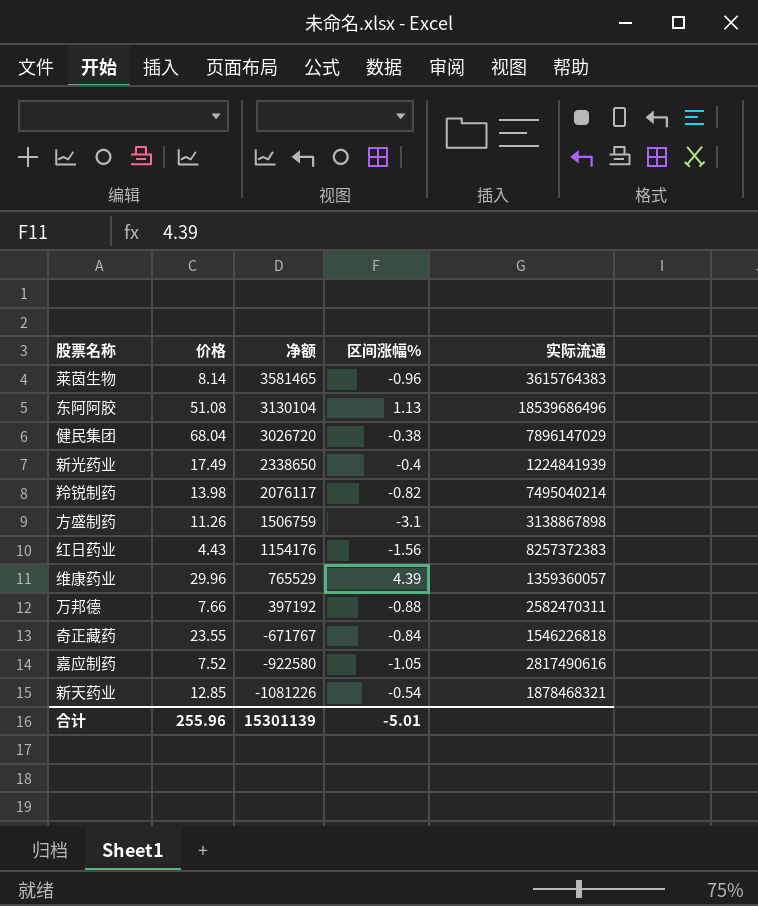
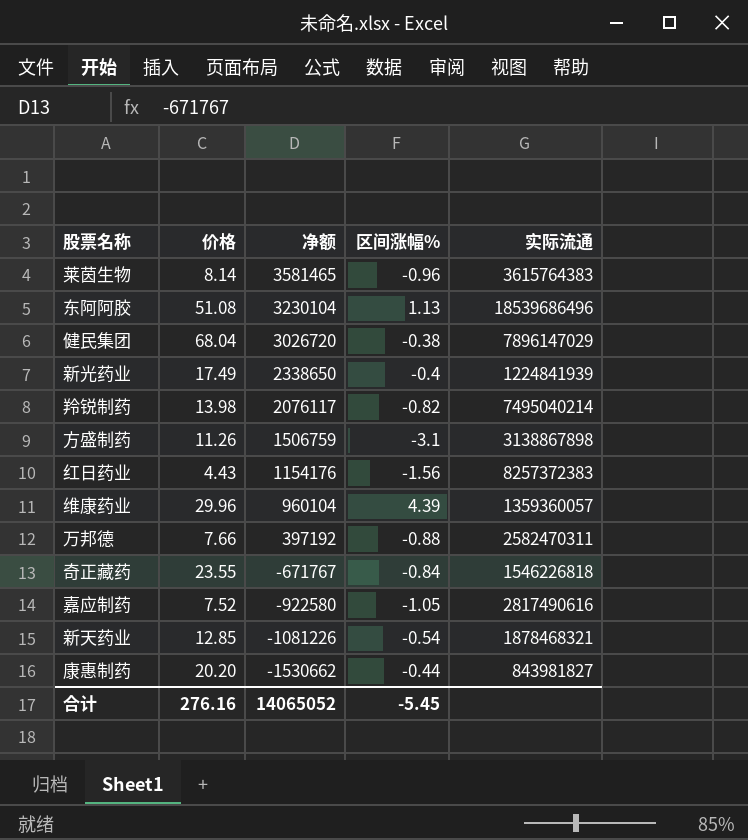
东阿阿胶 | 净额: 3130104 -> 3230104
维康药业 | 净额: 765529 -> 960104
row 康惠制药: none -> 20.20 | -1530662 | -0.44 | 843981827
合计 | 价格: 255.96 -> 276.16
合计 | 净额: 15301139 -> 14065052
合计 | 区间涨幅%: -5.01 -> -5.45

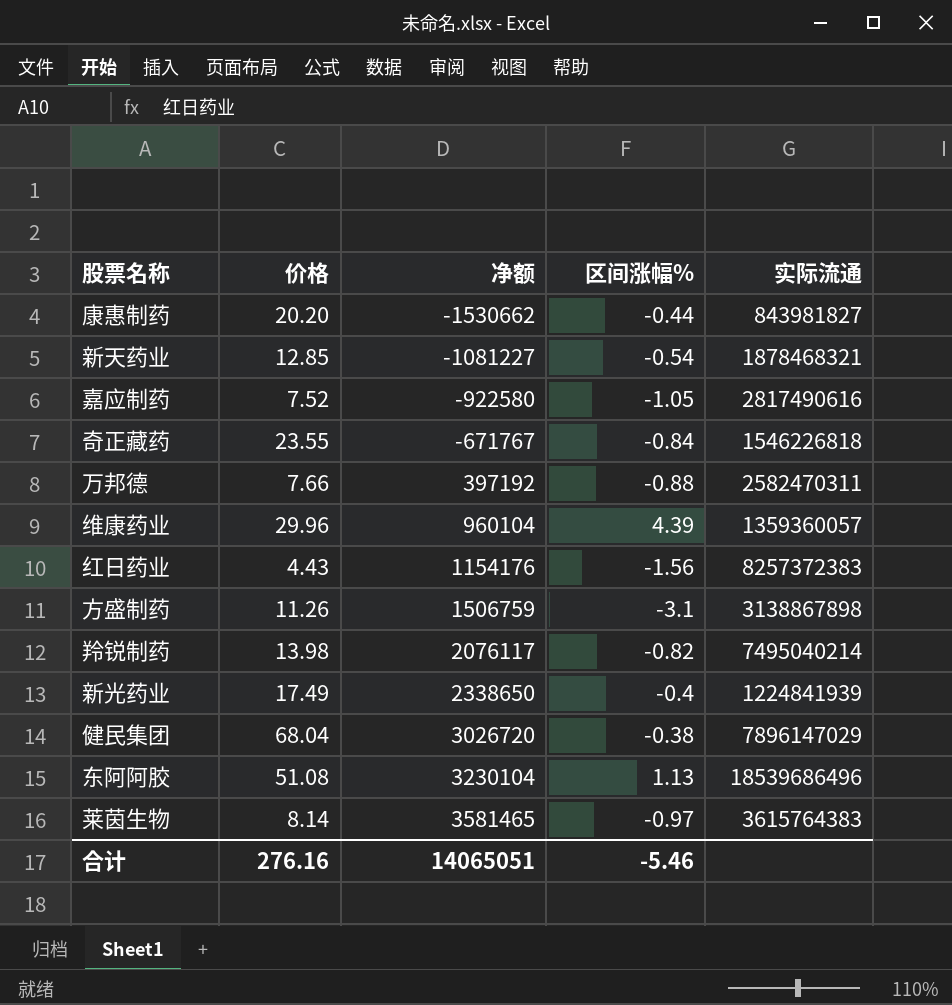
row order: 净额 descending -> 净额 ascending
新天药业 | 净额: -1081226 -> -1081227
莱茵生物 | 区间涨幅%: -0.96 -> -0.97
合计 | 净额: 14065052 -> 14065051
合计 | 区间涨幅%: -5.45 -> -5.46

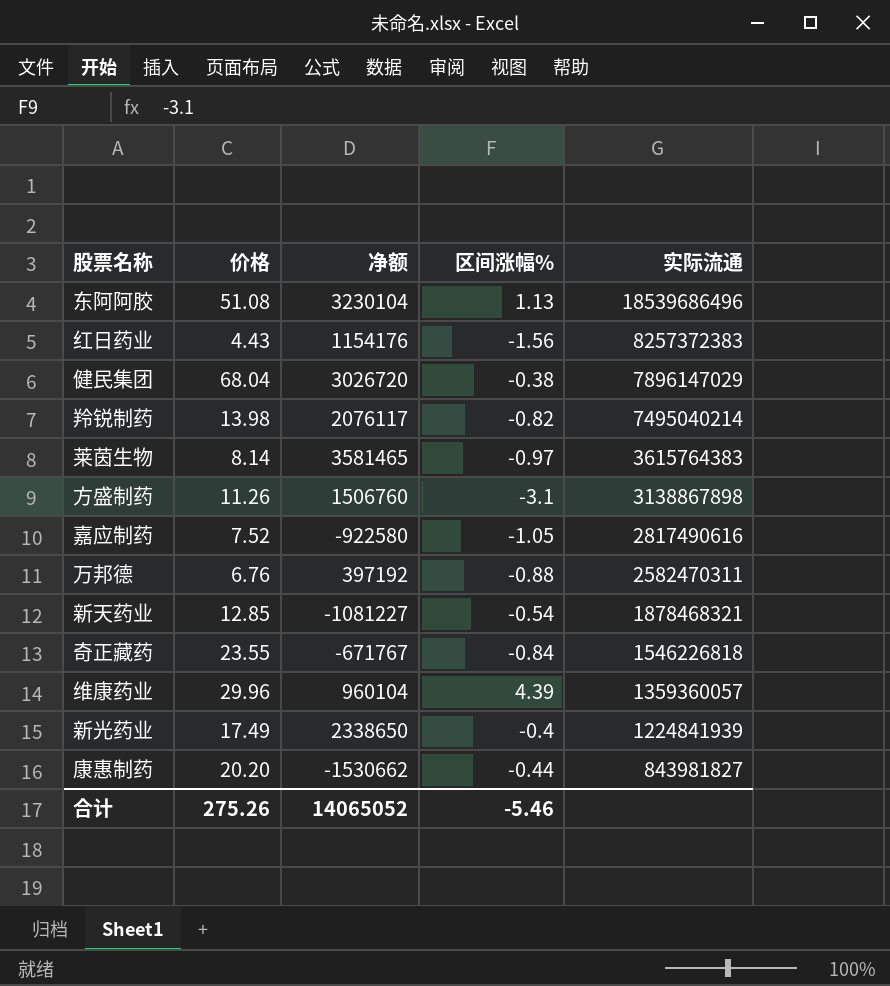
row order: 净额 ascending -> 实际流通 descending
方盛制药 | 净额: 1506759 -> 1506760
万邦德 | 价格: 7.66 -> 6.76
合计 | 价格: 276.16 -> 275.26
合计 | 净额: 14065051 -> 14065052

